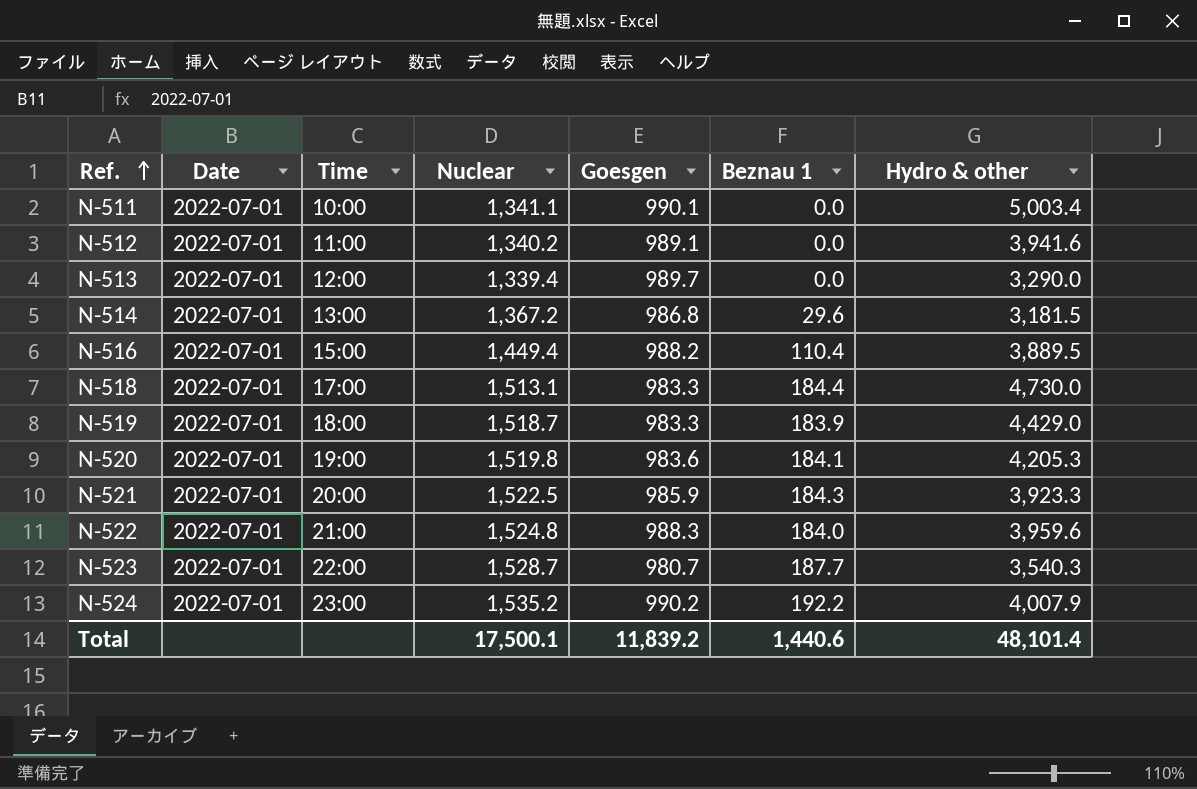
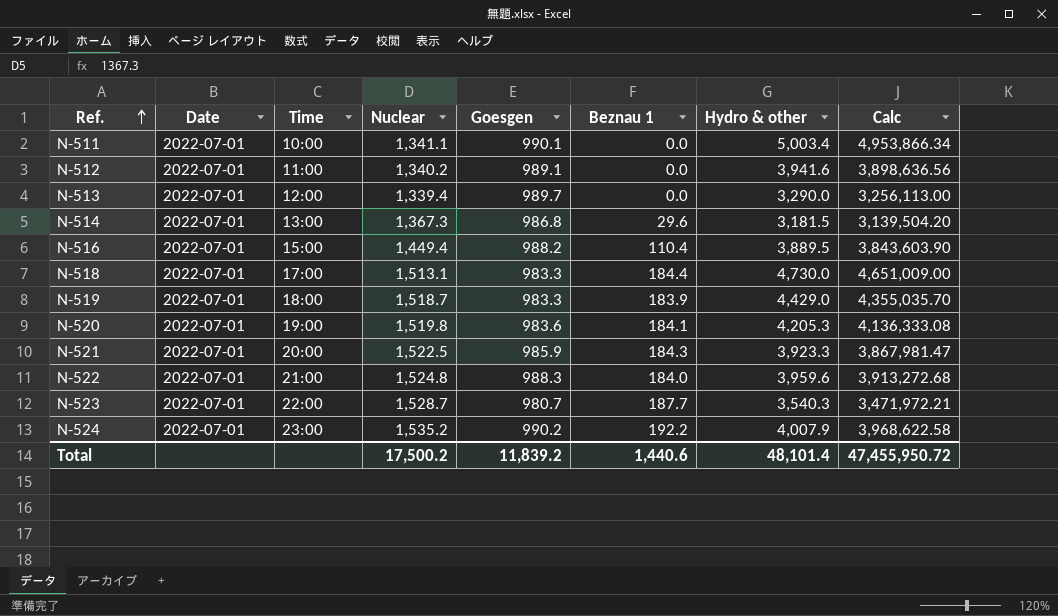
column Calc | formula: none -> [Goesgen] * [Hydro & other]
N-514 | Nuclear: 1,367.2 -> 1,367.3
Total | Nuclear: 17,500.1 -> 17,500.2

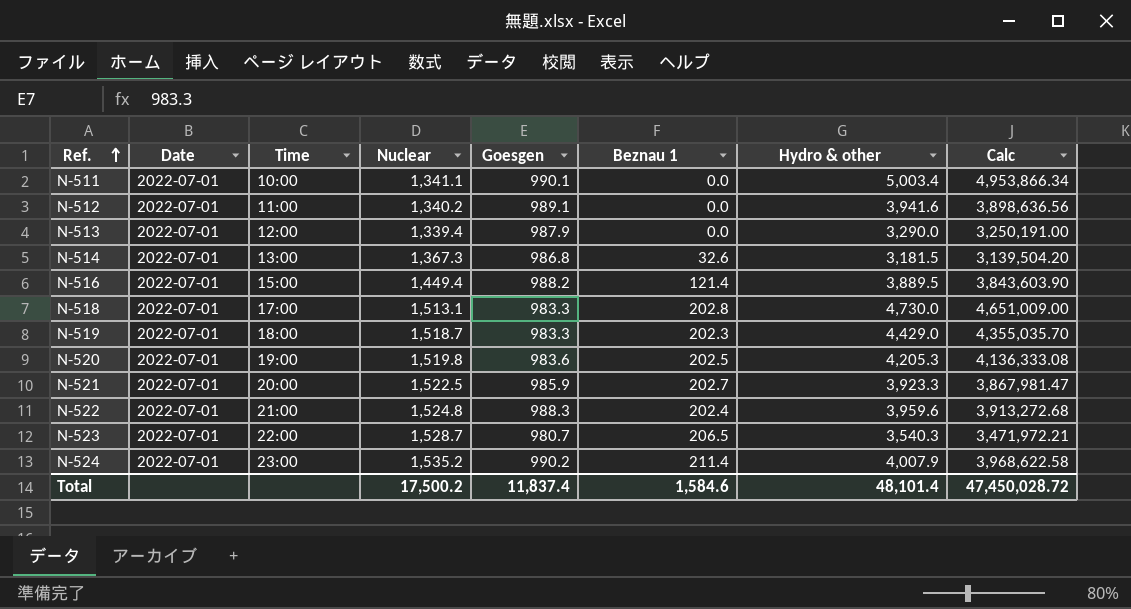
N-513 | Goesgen: 989.7 -> 987.9
N-513 | Calc: 3,256,113.00 -> 3,250,191.00
N-514 | Beznau 1: 29.6 -> 32.6
N-516 | Beznau 1: 110.4 -> 121.4
N-518 | Beznau 1: 184.4 -> 202.8
N-519 | Beznau 1: 183.9 -> 202.3
N-520 | Beznau 1: 184.1 -> 202.5
N-521 | Beznau 1: 184.3 -> 202.7
N-522 | Beznau 1: 184.0 -> 202.4
N-523 | Beznau 1: 187.7 -> 206.5
N-524 | Beznau 1: 192.2 -> 211.4
Total | Goesgen: 11,839.2 -> 11,837.4
Total | Beznau 1: 1,440.6 -> 1,584.6
Total | Calc: 47,455,950.72 -> 47,450,028.72

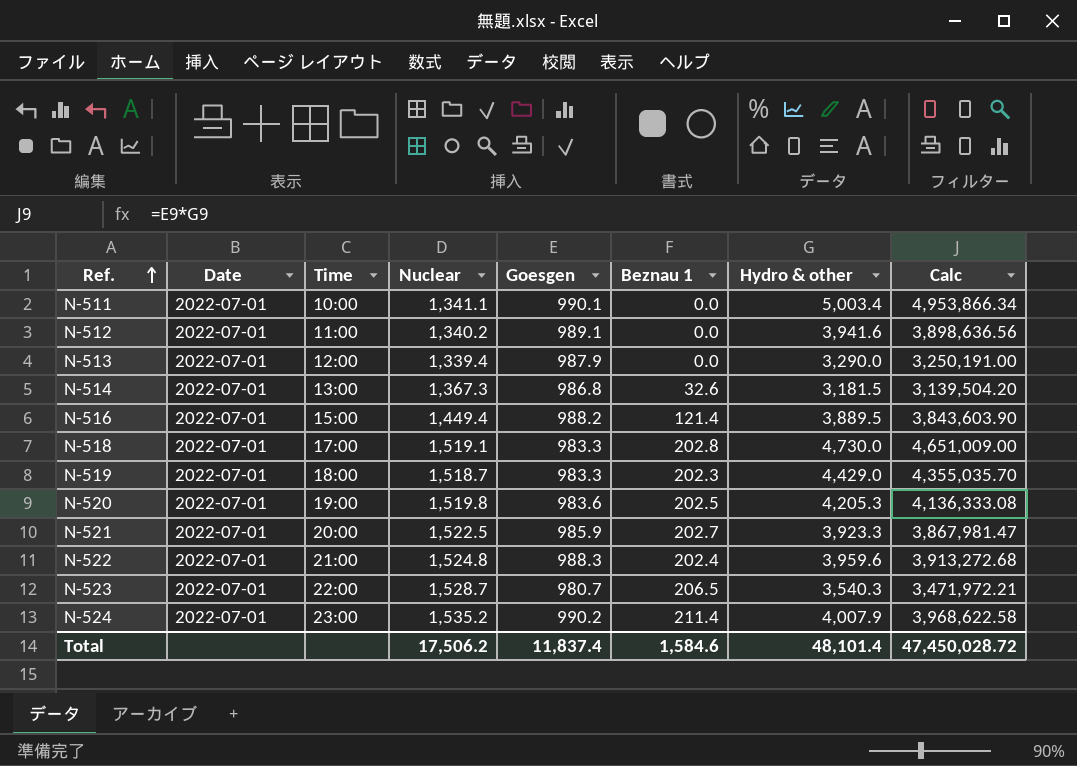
N-518 | Nuclear: 1,513.1 -> 1,519.1
Total | Nuclear: 17,500.2 -> 17,506.2

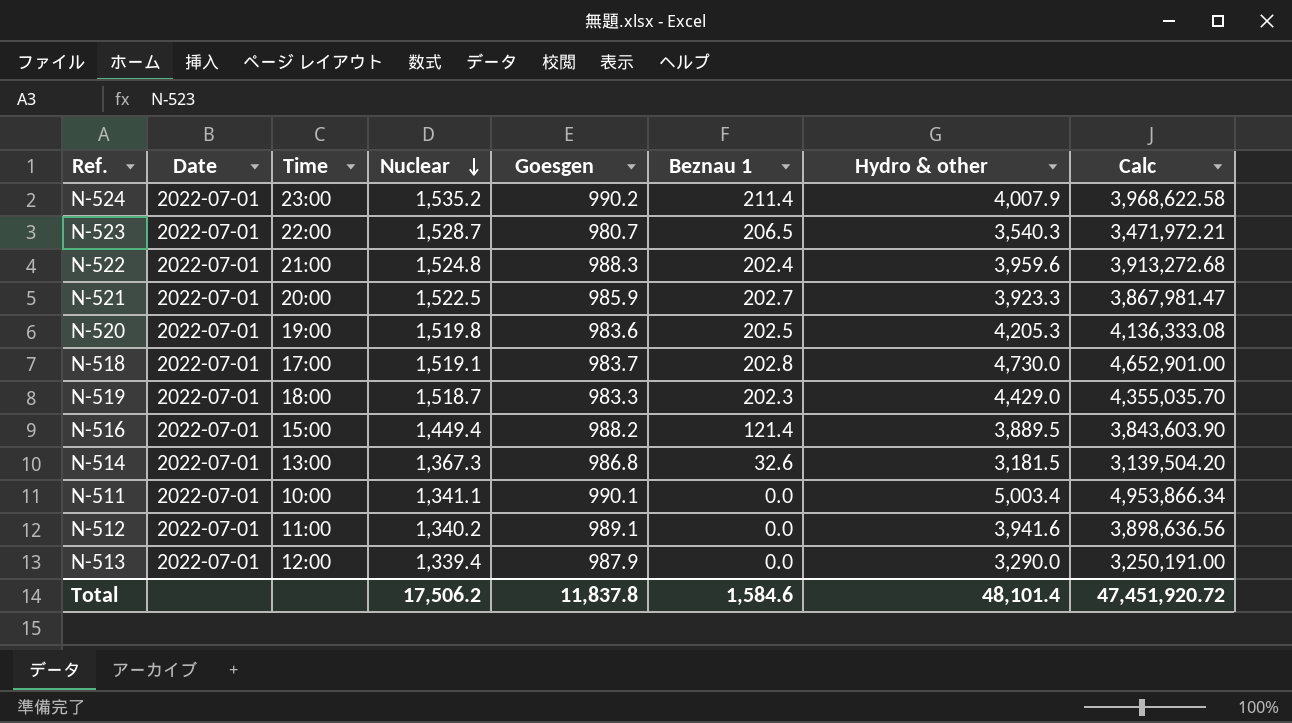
row order: Ref. ascending -> Nuclear descending
N-518 | Goesgen: 983.3 -> 983.7
N-518 | Calc: 4,651,009.00 -> 4,652,901.00
Total | Goesgen: 11,837.4 -> 11,837.8
Total | Calc: 47,450,028.72 -> 47,451,920.72

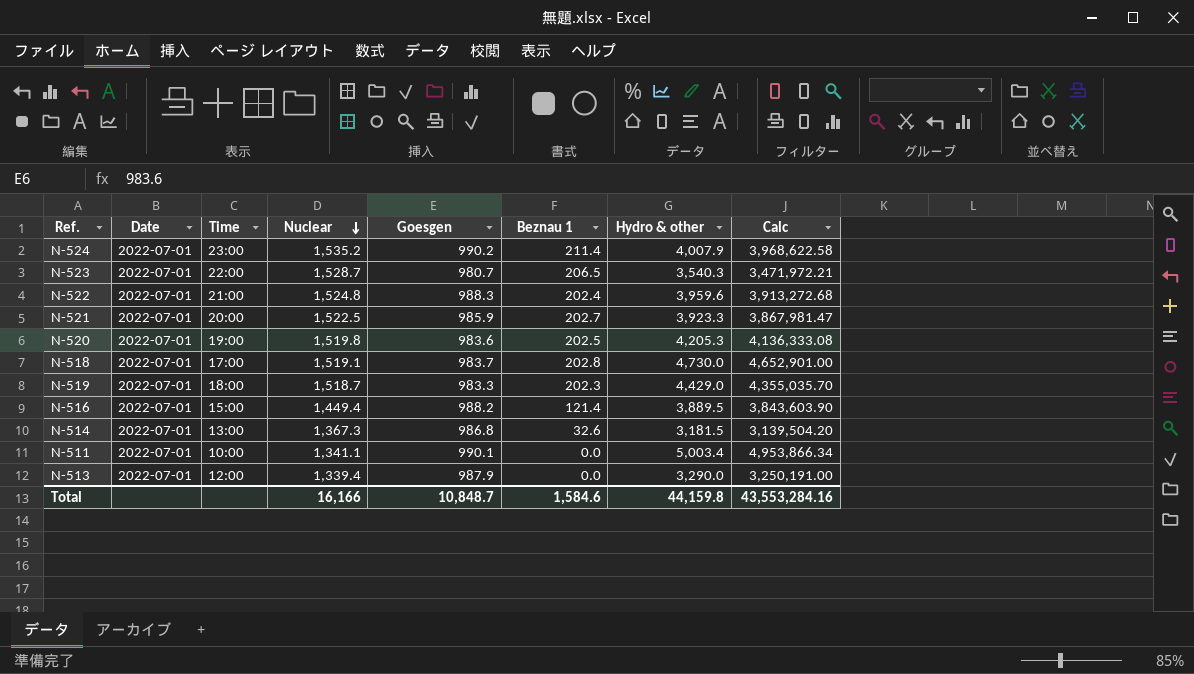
row N-512: 2022-07-01 | 11:00 | 1,340.2 | 989.1 | 0.0 | 3,941.6 | 3,898,636.56 -> none
Total | Nuclear: 17,506.2 -> 16,166
Total | Goesgen: 11,837.8 -> 10,848.7
Total | Hydro & other: 48,101.4 -> 44,159.8
Total | Calc: 47,451,920.72 -> 43,553,284.16

